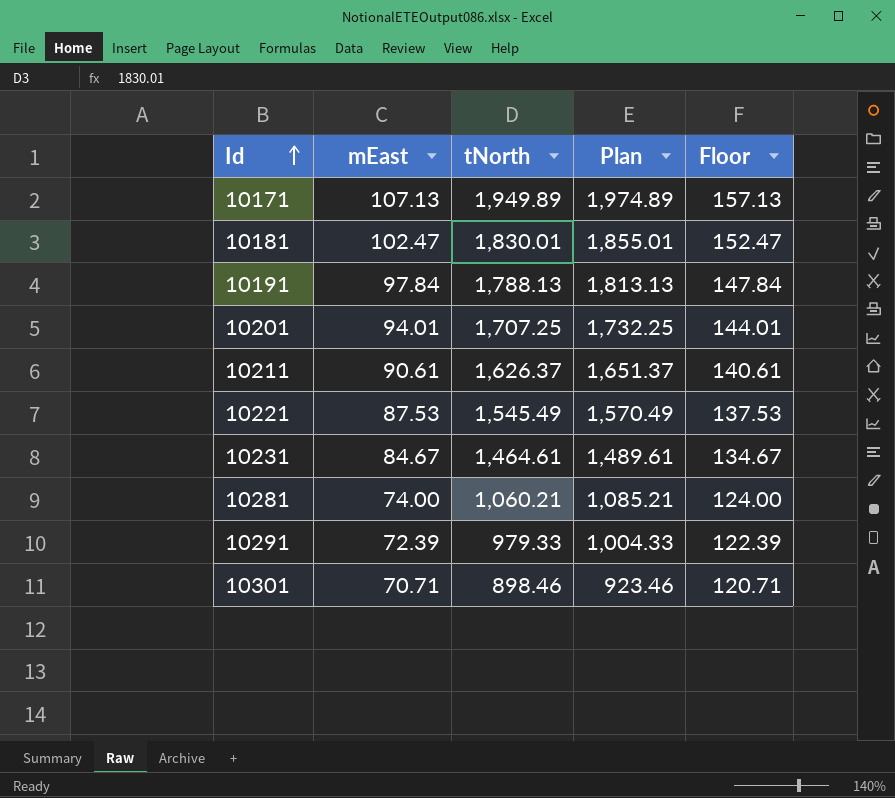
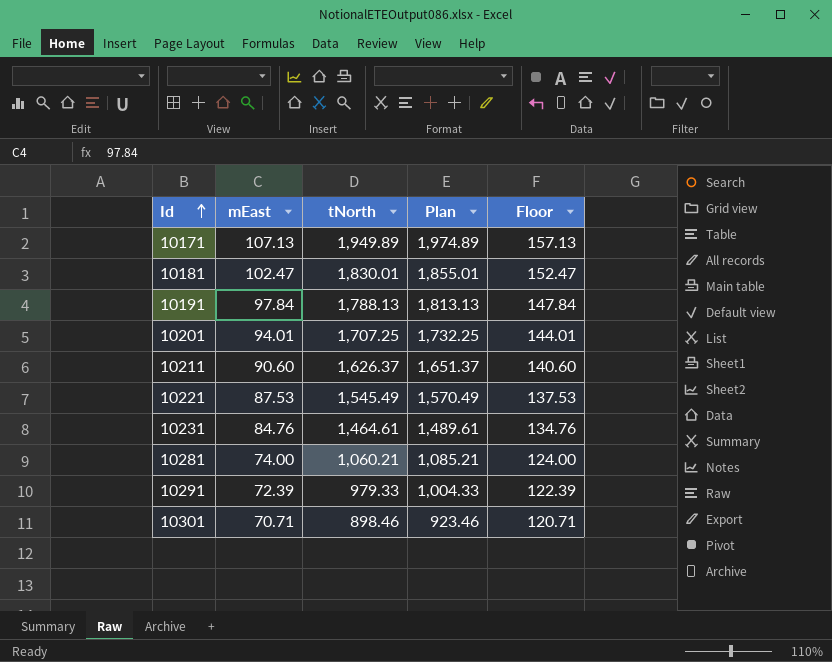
10211 | mEast: 90.61 -> 90.60
10211 | Floor: 140.61 -> 140.60
10231 | mEast: 84.67 -> 84.76
10231 | Floor: 134.67 -> 134.76

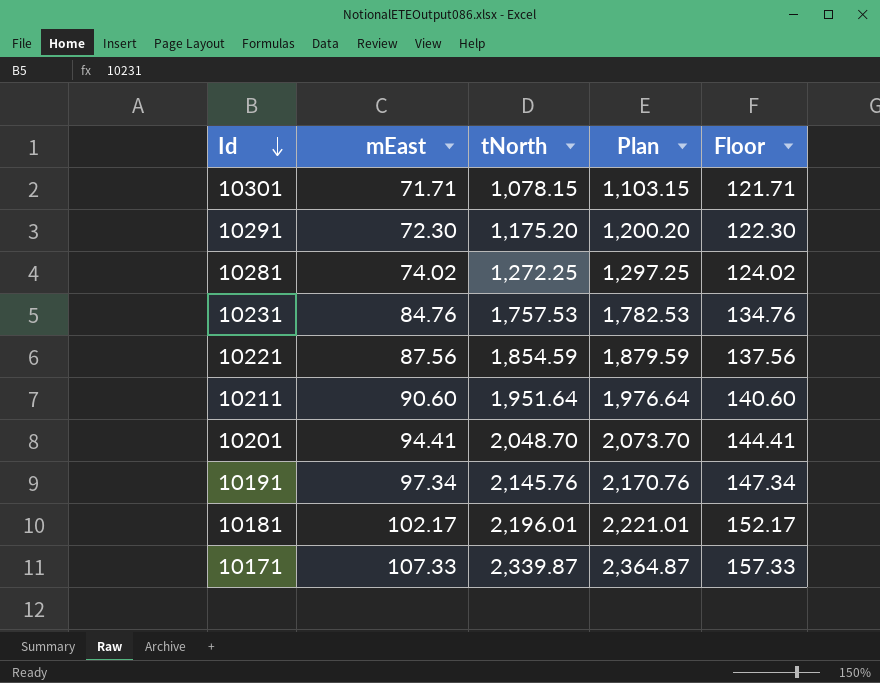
row order: Id ascending -> Id descending
10301 | mEast: 70.71 -> 71.71
10301 | tNorth: 898.46 -> 1,078.15
10301 | Plan: 923.46 -> 1,103.15
10301 | Floor: 120.71 -> 121.71
10291 | mEast: 72.39 -> 72.30
10291 | tNorth: 979.33 -> 1,175.20
10291 | Plan: 1,004.33 -> 1,200.20
10291 | Floor: 122.39 -> 122.30
10281 | mEast: 74.00 -> 74.02
10281 | tNorth: 1,060.21 -> 1,272.25
10281 | Plan: 1,085.21 -> 1,297.25
10281 | Floor: 124.00 -> 124.02
10231 | tNorth: 1,464.61 -> 1,757.53
10231 | Plan: 1,489.61 -> 1,782.53
10221 | mEast: 87.53 -> 87.56
10221 | tNorth: 1,545.49 -> 1,854.59
10221 | Plan: 1,570.49 -> 1,879.59
10221 | Floor: 137.53 -> 137.56
10211 | tNorth: 1,626.37 -> 1,951.64
10211 | Plan: 1,651.37 -> 1,976.64
10201 | mEast: 94.01 -> 94.41
10201 | tNorth: 1,707.25 -> 2,048.70
10201 | Plan: 1,732.25 -> 2,073.70
10201 | Floor: 144.01 -> 144.41
10191 | mEast: 97.84 -> 97.34
10191 | tNorth: 1,788.13 -> 2,145.76
10191 | Plan: 1,813.13 -> 2,170.76
10191 | Floor: 147.84 -> 147.34
10181 | mEast: 102.47 -> 102.17
10181 | tNorth: 1,830.01 -> 2,196.01
10181 | Plan: 1,855.01 -> 2,221.01
10181 | Floor: 152.47 -> 152.17
10171 | mEast: 107.13 -> 107.33
10171 | tNorth: 1,949.89 -> 2,339.87
10171 | Plan: 1,974.89 -> 2,364.87
10171 | Floor: 157.13 -> 157.33

